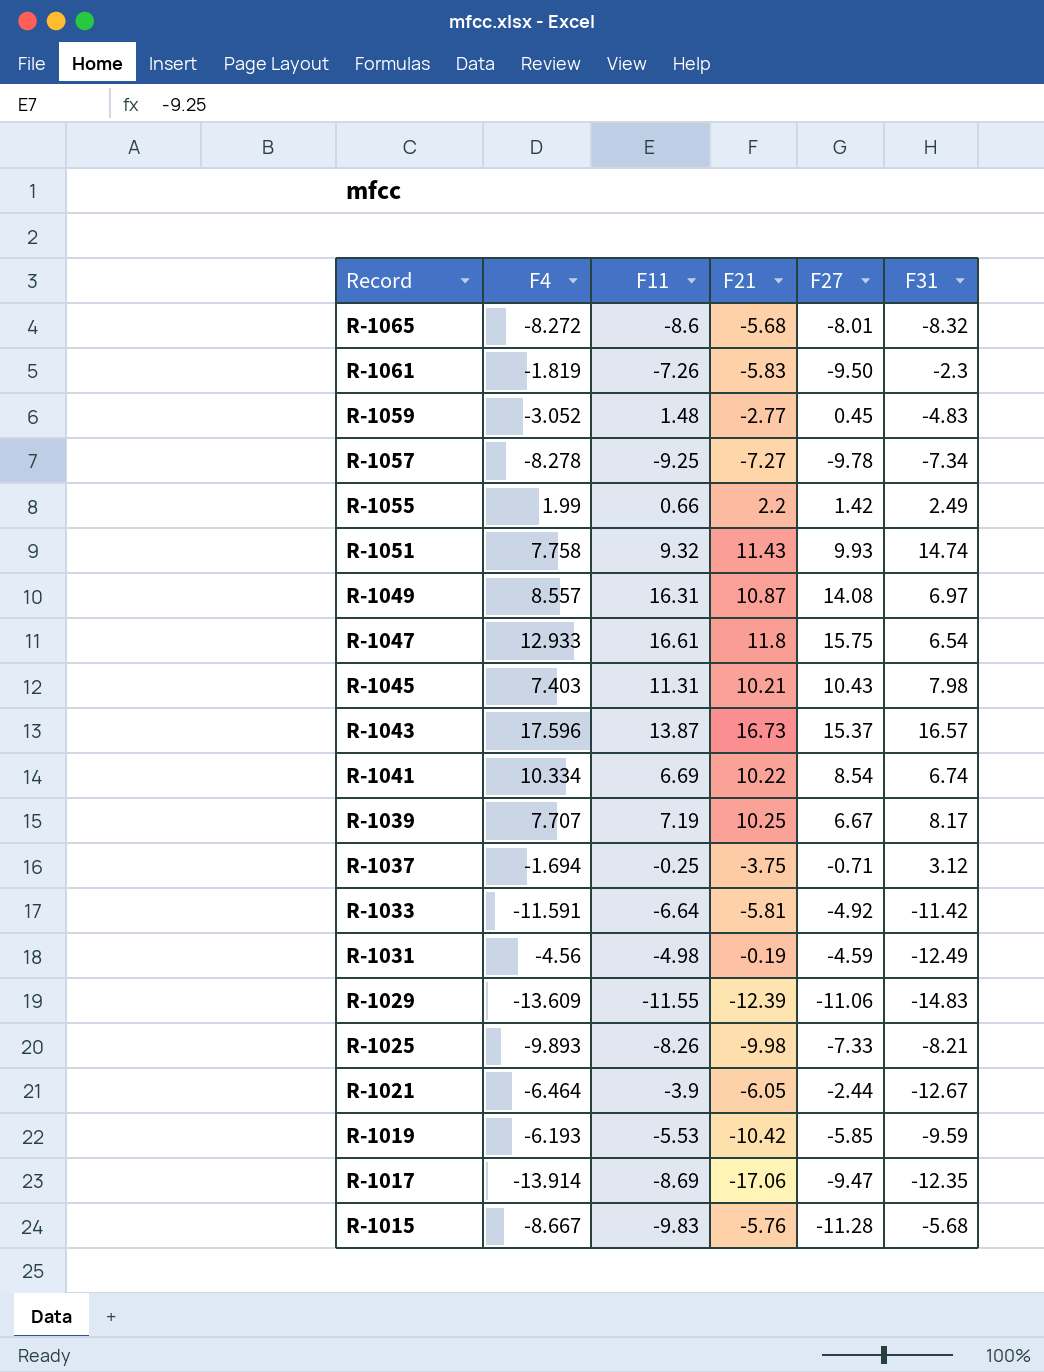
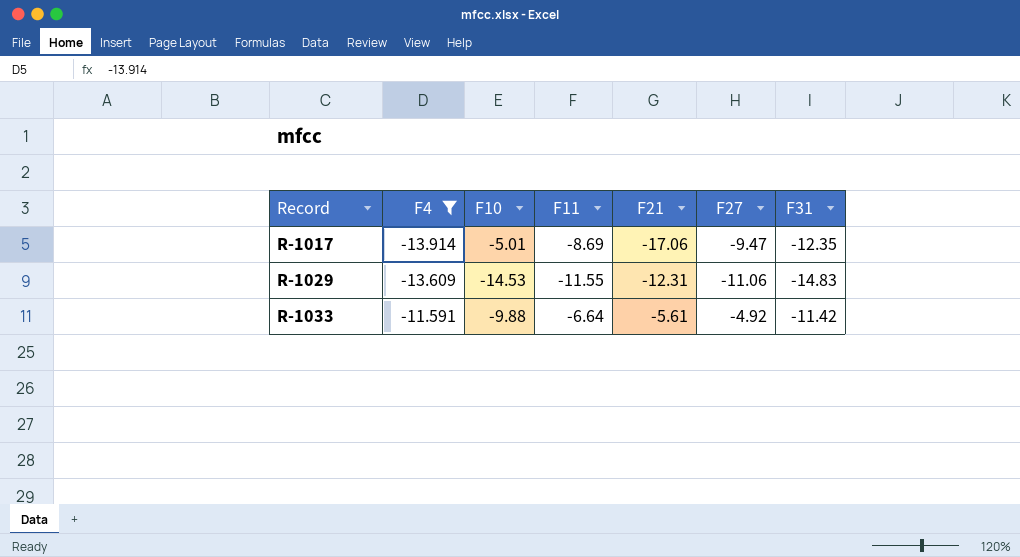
filter: none -> F4 <= -11.591
row order: Record descending -> Record ascending
column F10 | position: none -> 3
R-1029 | F21: -12.39 -> -12.31
R-1033 | F21: -5.81 -> -5.61

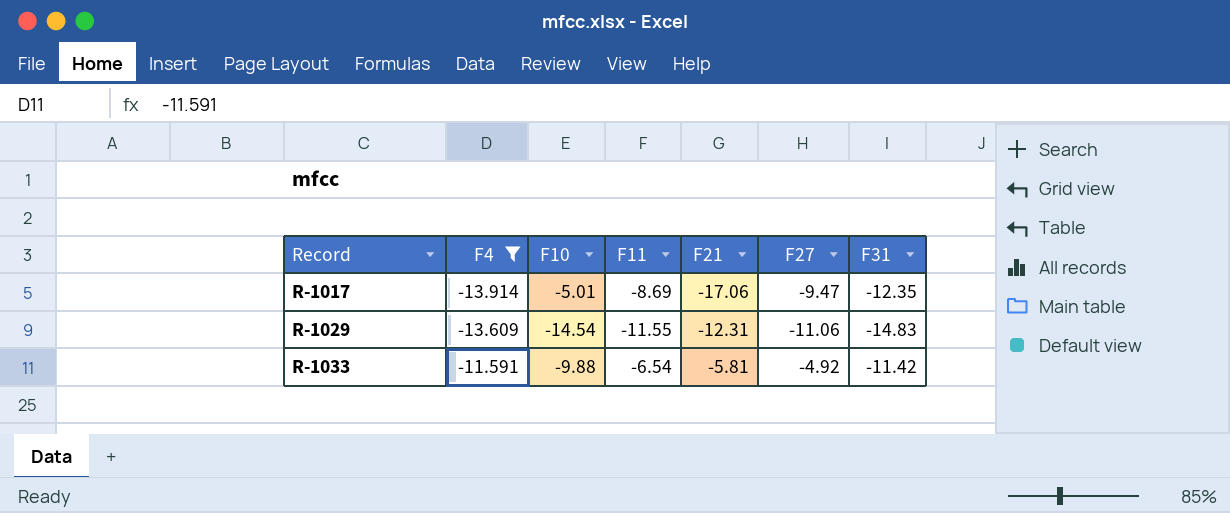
R-1029 | F10: -14.53 -> -14.54
R-1033 | F11: -6.64 -> -6.54
R-1033 | F21: -5.61 -> -5.81

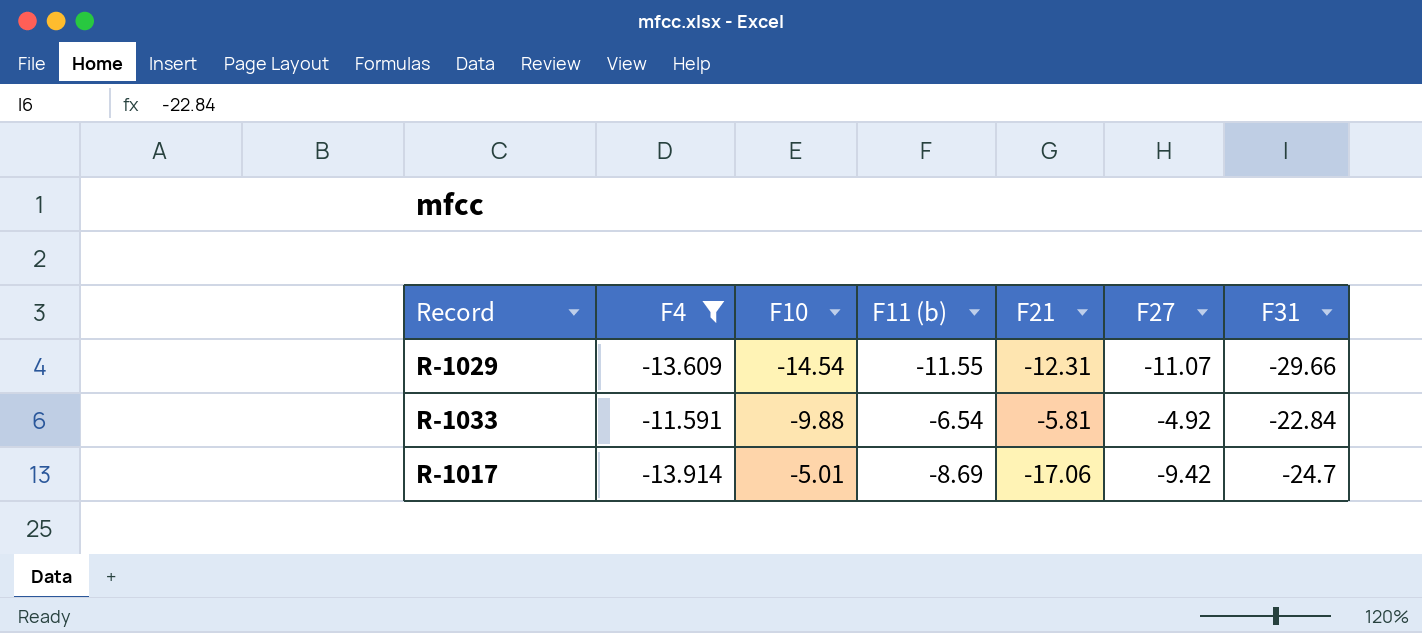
row order: Record ascending -> F10 ascending
column name: F11 -> F11 (b)
R-1029 | F27: -11.06 -> -11.07
R-1029 | F31: -14.83 -> -29.66
R-1033 | F31: -11.42 -> -22.84
R-1017 | F27: -9.47 -> -9.42
R-1017 | F31: -12.35 -> -24.7

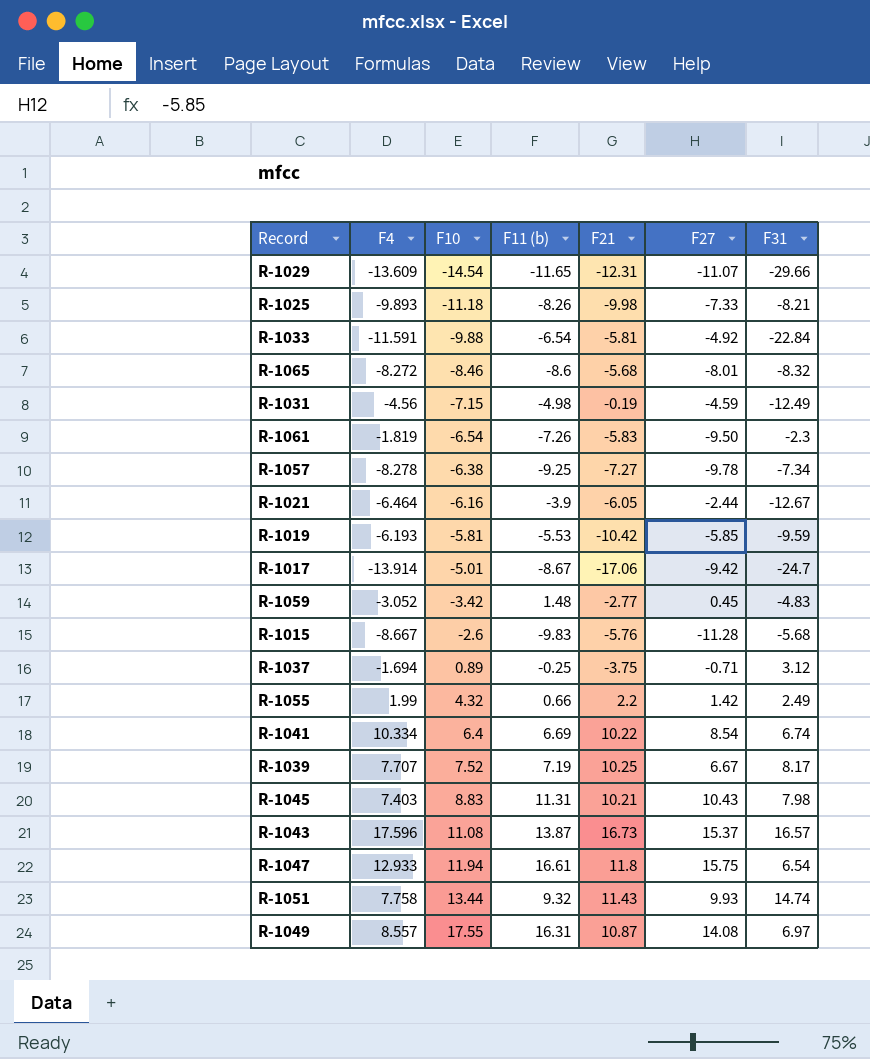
filter: F4 <= -11.591 -> none
R-1029 | F11 (b): -11.55 -> -11.65
R-1017 | F11 (b): -8.69 -> -8.67

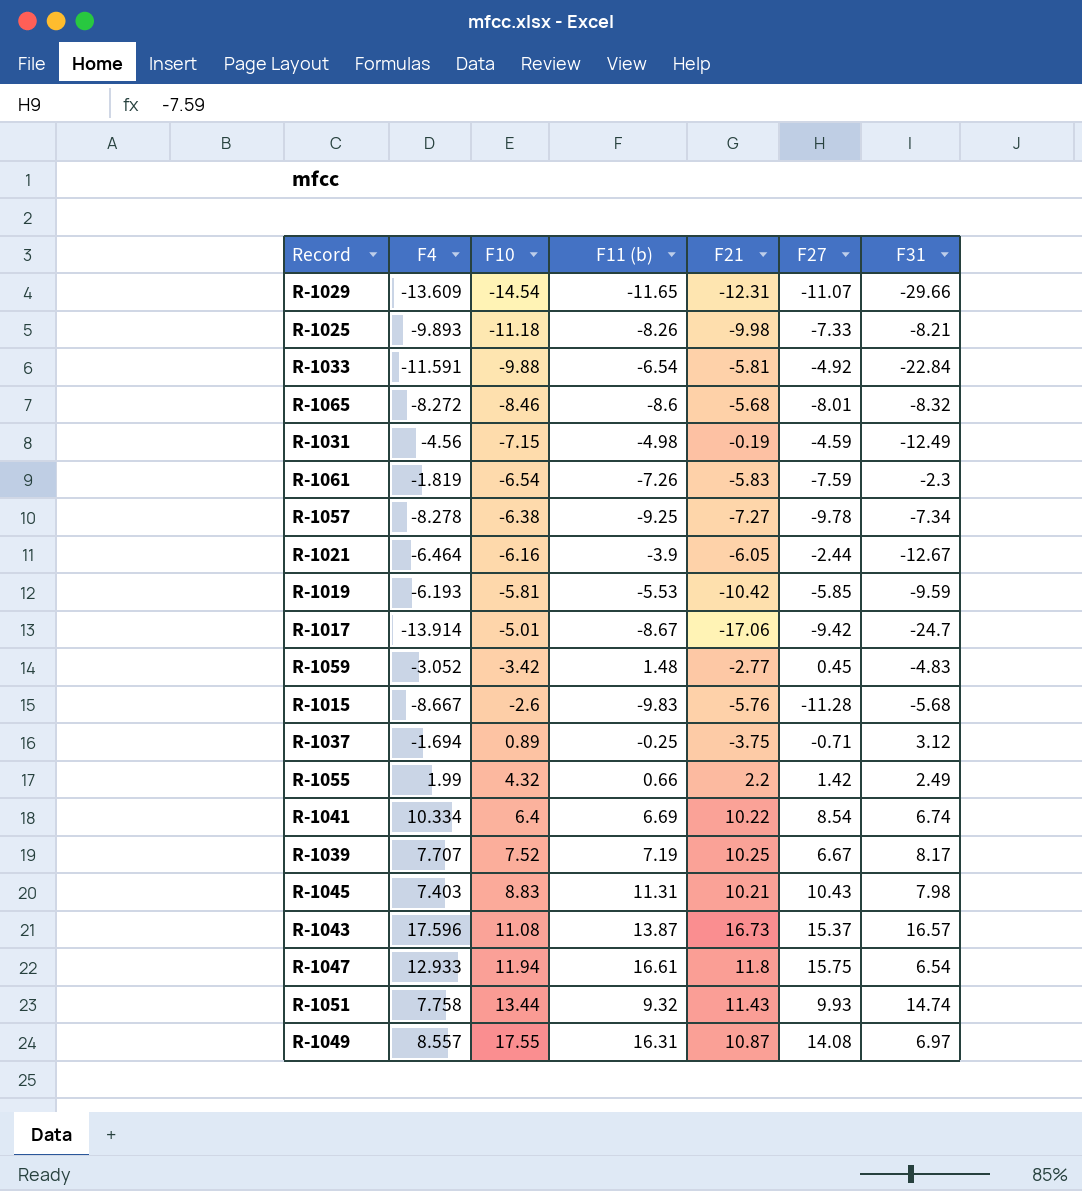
R-1061 | F27: -9.50 -> -7.59

